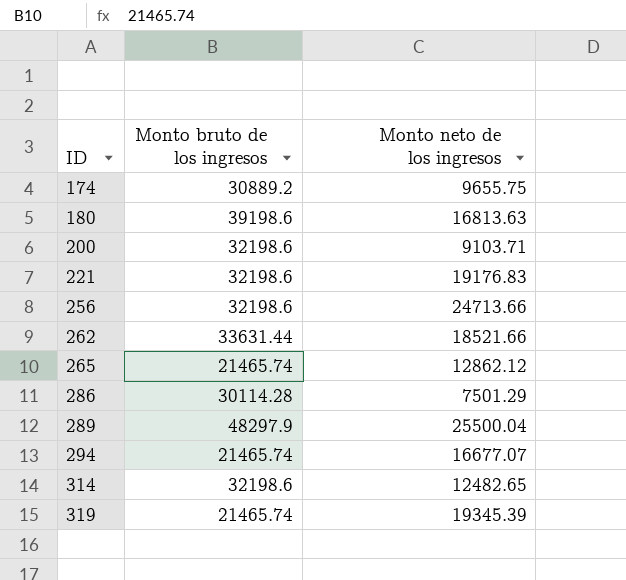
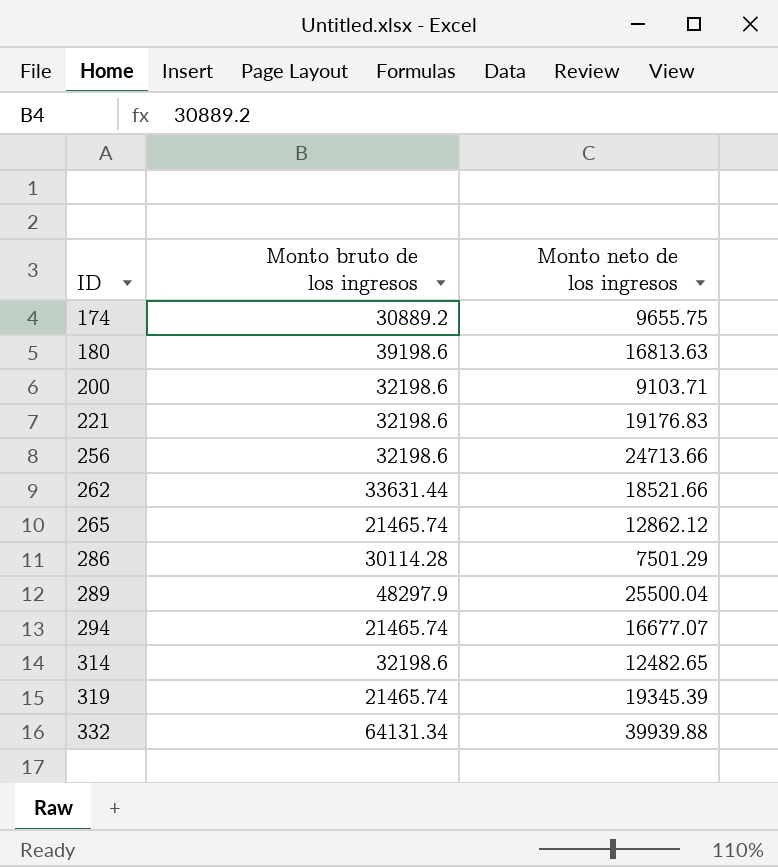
row 332: none -> 64131.34 | 39939.88

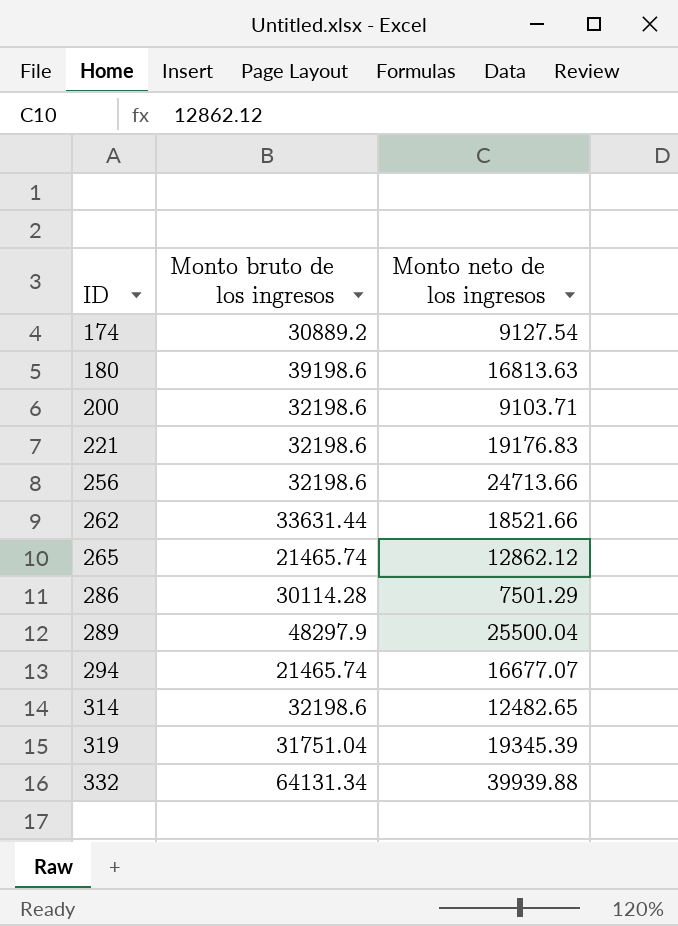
174 | Monto neto de los ingresos: 9655.75 -> 9127.54
319 | Monto bruto de los ingresos: 21465.74 -> 31751.04

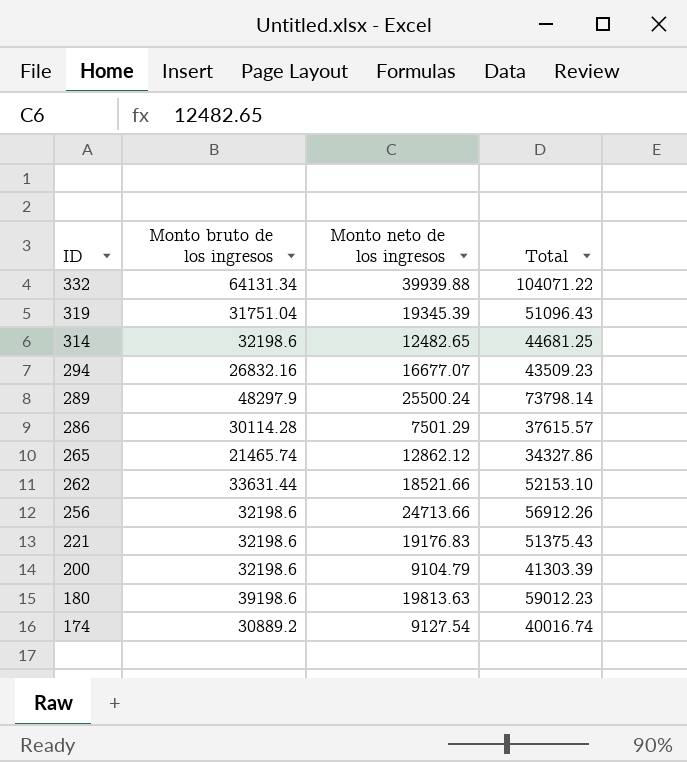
row order: ID ascending -> ID descending
column Total | formula: none -> [Monto bruto de los ingresos] + [Monto neto de los ingresos]
294 | Monto bruto de los ingresos: 21465.74 -> 26832.16
289 | Monto neto de los ingresos: 25500.04 -> 25500.24
200 | Monto neto de los ingresos: 9103.71 -> 9104.79
180 | Monto neto de los ingresos: 16813.63 -> 19813.63

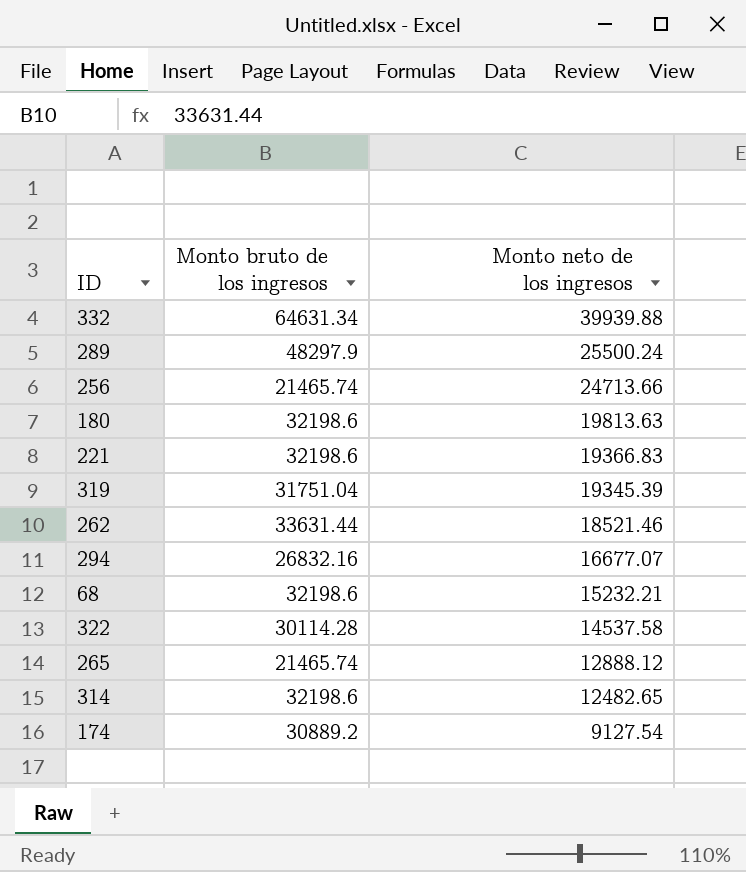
row order: ID descending -> Monto neto de los ingresos descending
column Total | formula: [Monto bruto de los ingresos] + [Monto neto de los ingresos] -> none
row 286: 30114.28 | 7501.29 | 37615.57 -> none
row 200: 32198.6 | 9104.79 | 41303.39 -> none
332 | Monto bruto de los ingresos: 64131.34 -> 64631.34
256 | Monto bruto de los ingresos: 32198.6 -> 21465.74
180 | Monto bruto de los ingresos: 39198.6 -> 32198.6
221 | Monto neto de los ingresos: 19176.83 -> 19366.83
262 | Monto neto de los ingresos: 18521.66 -> 18521.46
row 68: none -> 32198.6 | 15232.21
row 322: none -> 30114.28 | 14537.58
265 | Monto neto de los ingresos: 12862.12 -> 12888.12

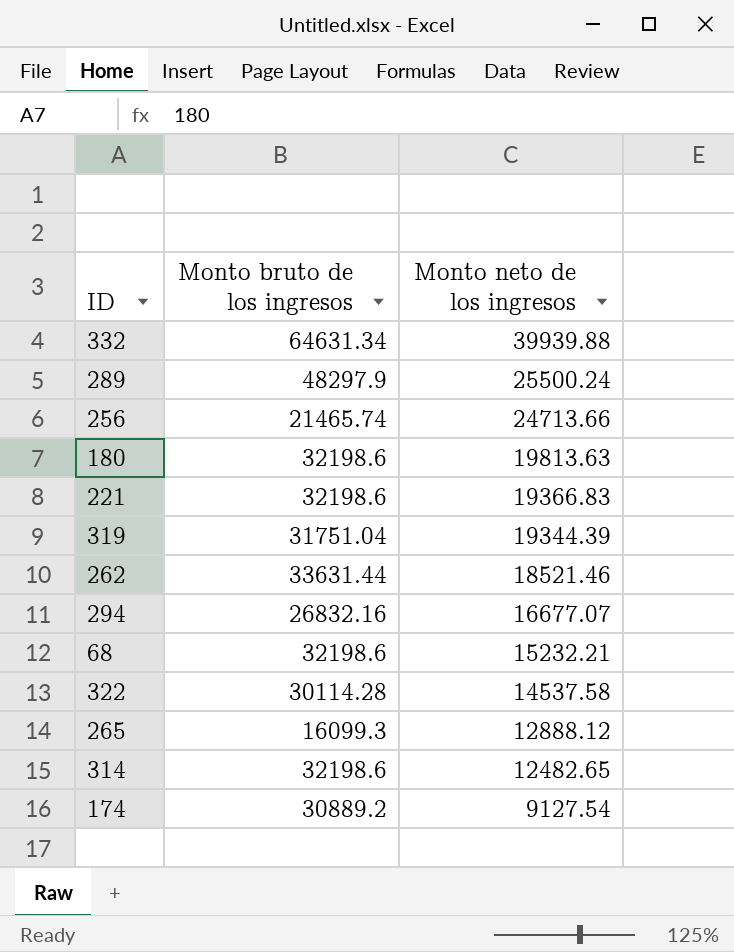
319 | Monto neto de los ingresos: 19345.39 -> 19344.39
265 | Monto bruto de los ingresos: 21465.74 -> 16099.3

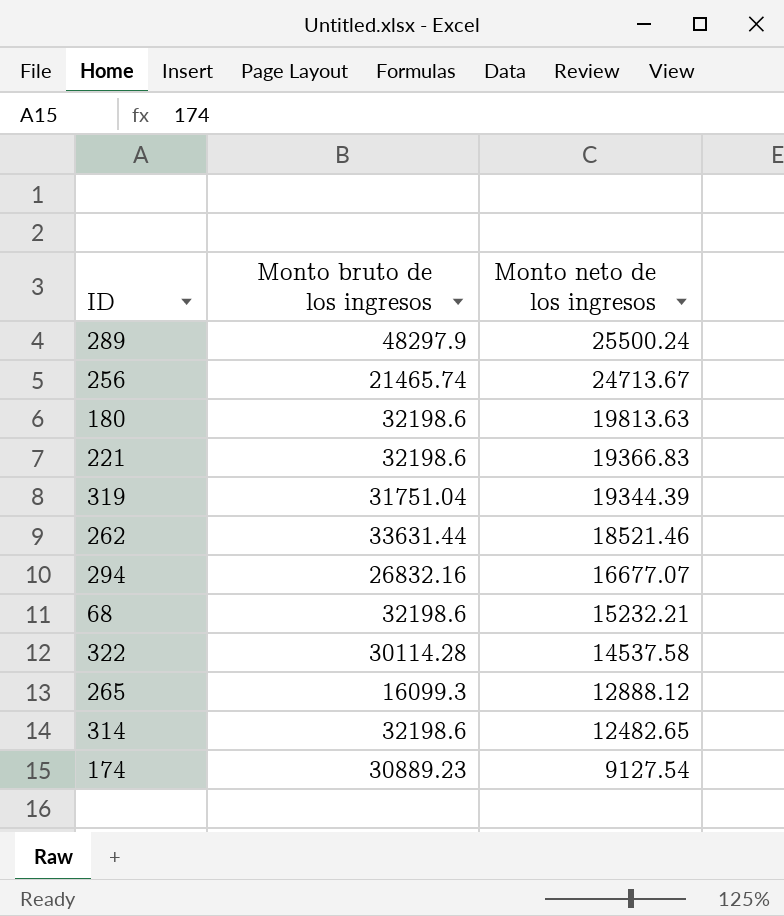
row 332: 64631.34 | 39939.88 -> none
256 | Monto neto de los ingresos: 24713.66 -> 24713.67
174 | Monto bruto de los ingresos: 30889.2 -> 30889.23

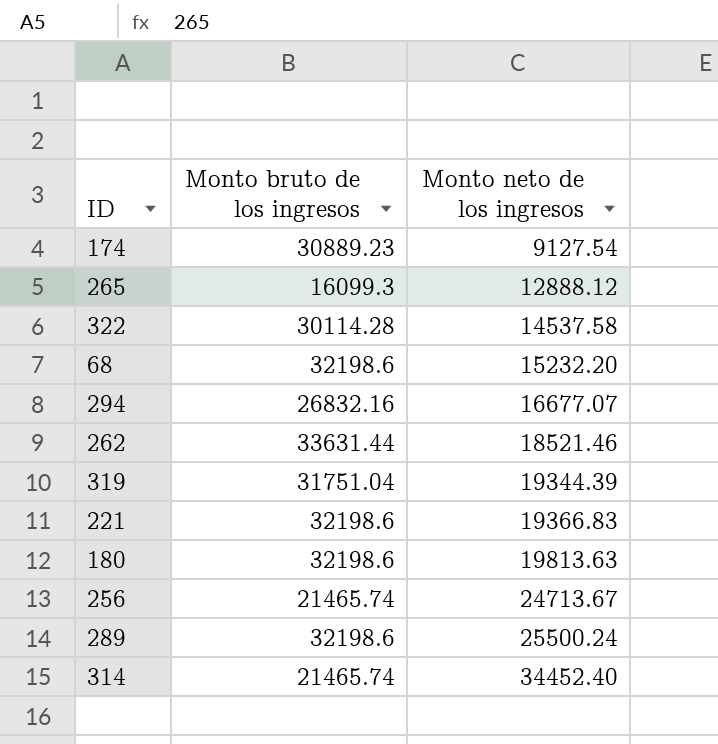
row order: Monto neto de los ingresos descending -> Monto neto de los ingresos ascending
68 | Monto neto de los ingresos: 15232.21 -> 15232.20
289 | Monto bruto de los ingresos: 48297.9 -> 32198.6
314 | Monto bruto de los ingresos: 32198.6 -> 21465.74
314 | Monto neto de los ingresos: 12482.65 -> 34452.40

